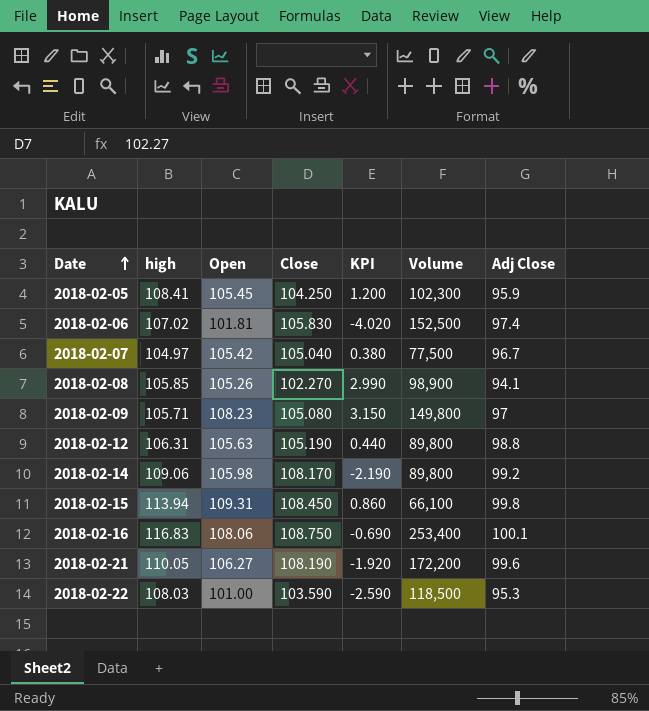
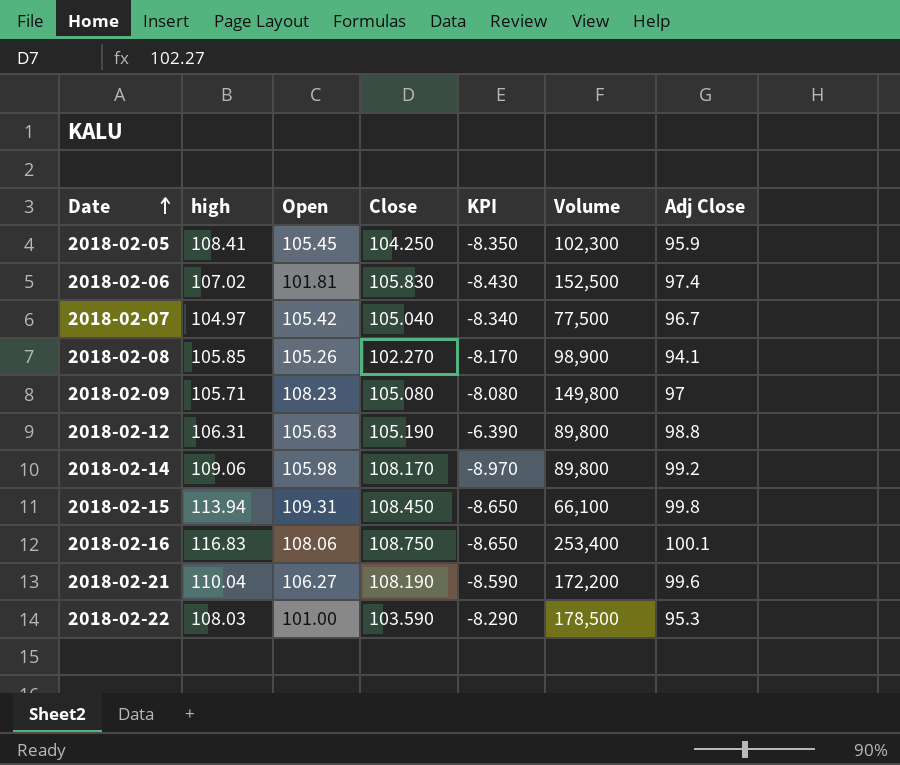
column KPI | formula: [Open] - [Close] -> [Adj Close] - [Close]
2018-02-21 | high: 110.05 -> 110.04
2018-02-22 | Volume: 118,500 -> 178,500

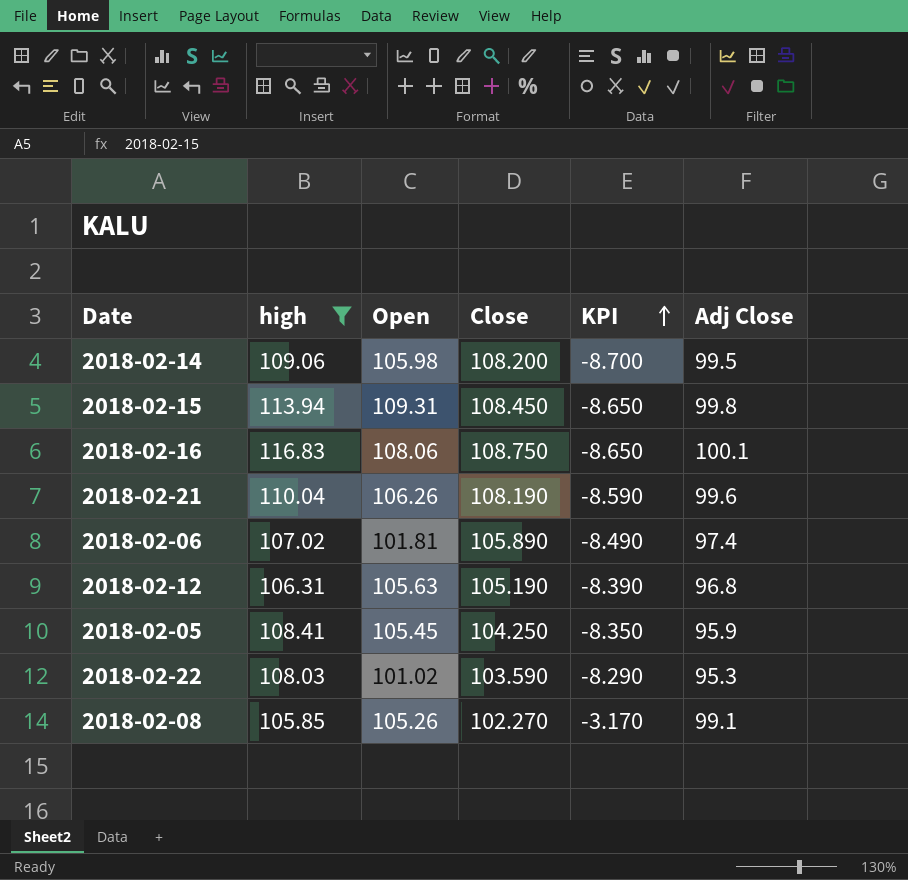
filter: none -> high >= 105.85
row order: Date ascending -> KPI ascending
column Volume | position: 6 -> none
2018-02-14 | Close: 108.170 -> 108.200
2018-02-14 | KPI: -8.970 -> -8.700
2018-02-14 | Adj Close: 99.2 -> 99.5
2018-02-21 | Open: 106.27 -> 106.26
2018-02-06 | Close: 105.830 -> 105.890
2018-02-06 | KPI: -8.430 -> -8.490
2018-02-12 | KPI: -6.390 -> -8.390
2018-02-12 | Adj Close: 98.8 -> 96.8
2018-02-22 | Open: 101.00 -> 101.02
2018-02-08 | KPI: -8.170 -> -3.170
2018-02-08 | Adj Close: 94.1 -> 99.1

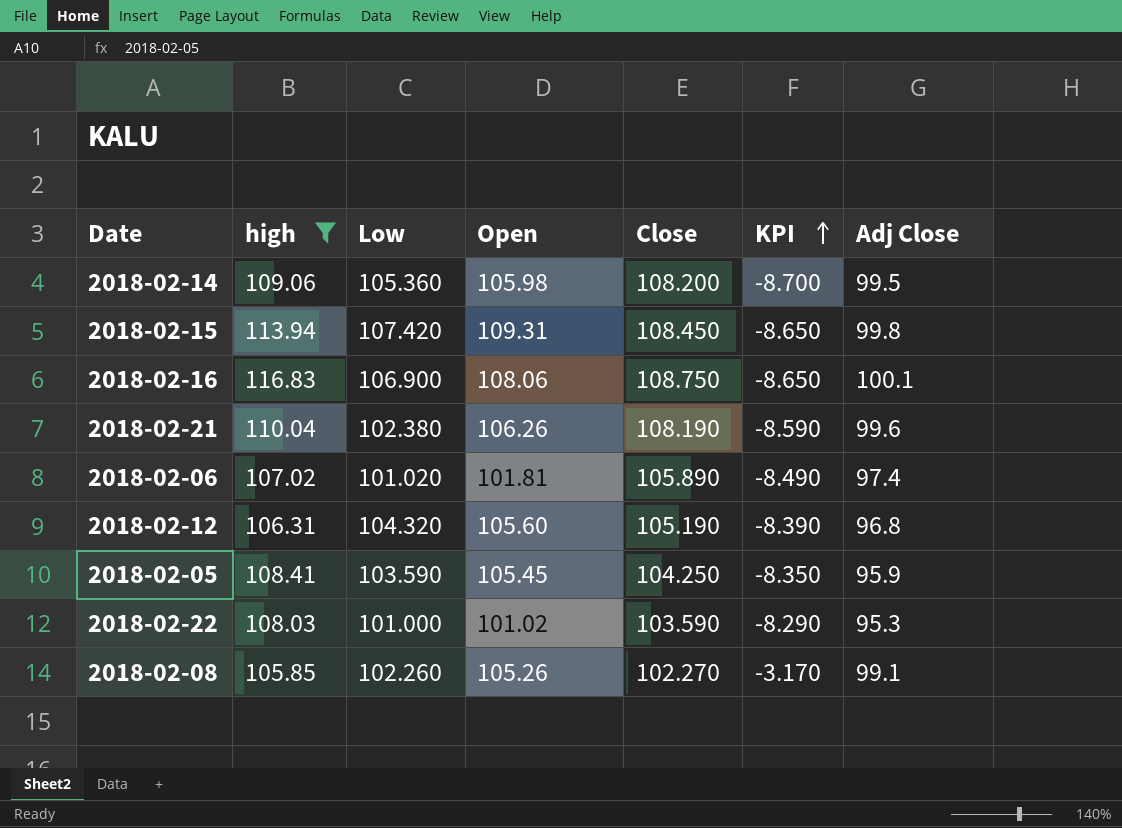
column Low | position: none -> 3
2018-02-12 | Open: 105.63 -> 105.60

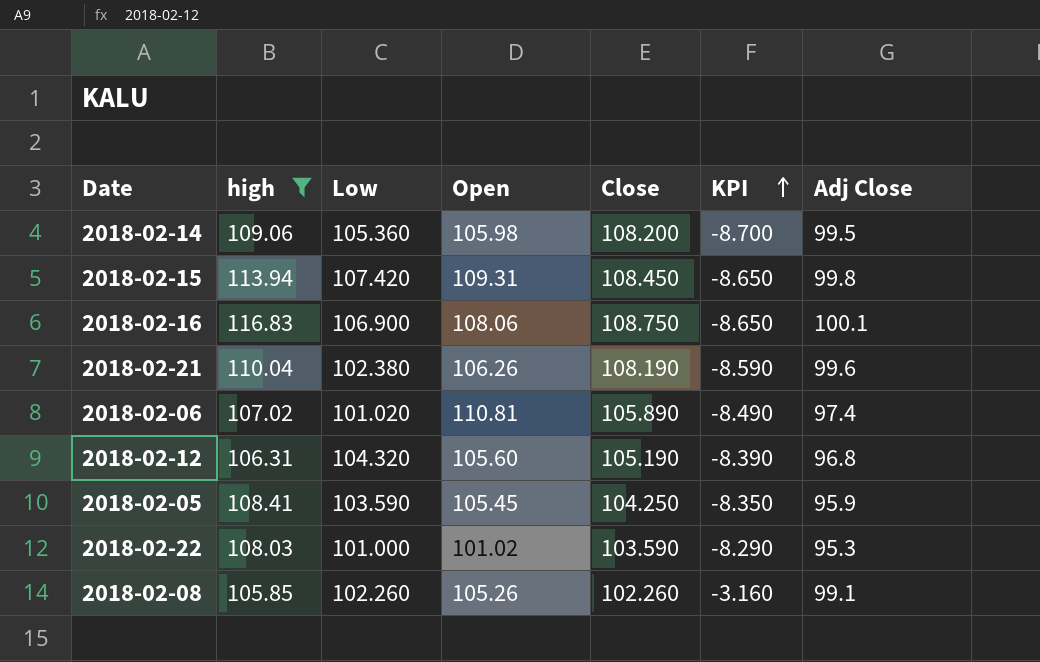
2018-02-06 | Open: 101.81 -> 110.81
2018-02-08 | Close: 102.270 -> 102.260
2018-02-08 | KPI: -3.170 -> -3.160

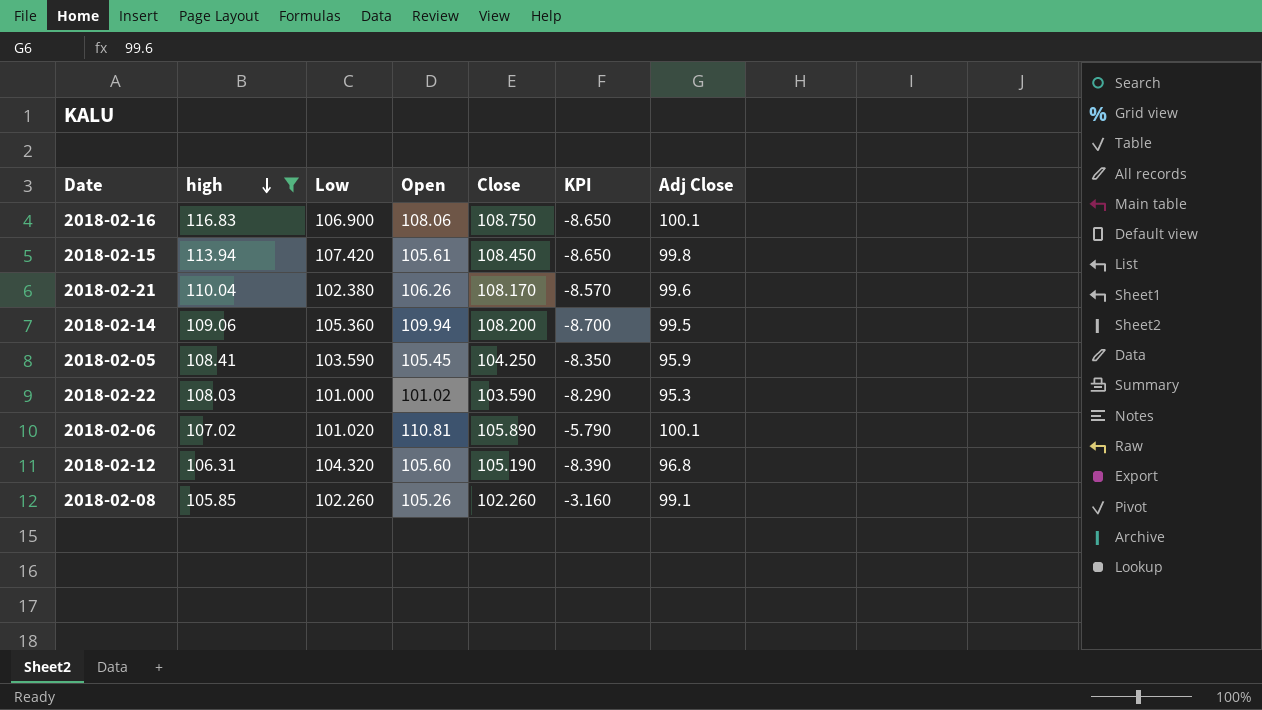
row order: KPI ascending -> high descending
2018-02-15 | Open: 109.31 -> 105.61
2018-02-21 | Close: 108.190 -> 108.170
2018-02-21 | KPI: -8.590 -> -8.570
2018-02-14 | Open: 105.98 -> 109.94
2018-02-06 | KPI: -8.490 -> -5.790
2018-02-06 | Adj Close: 97.4 -> 100.1

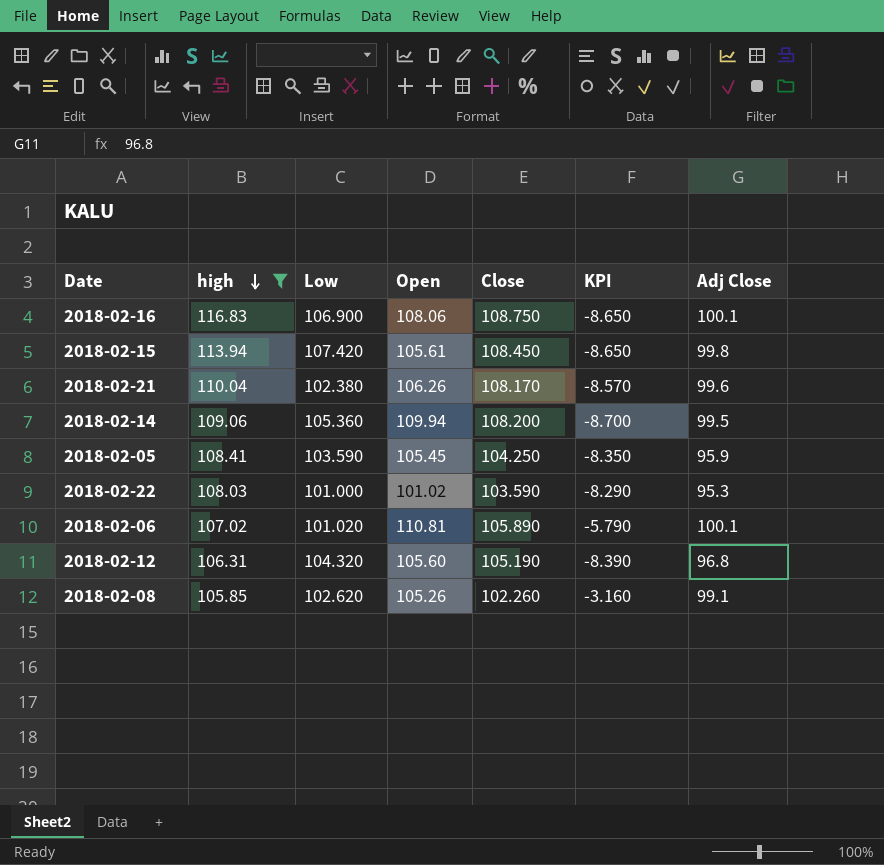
2018-02-08 | Low: 102.260 -> 102.620

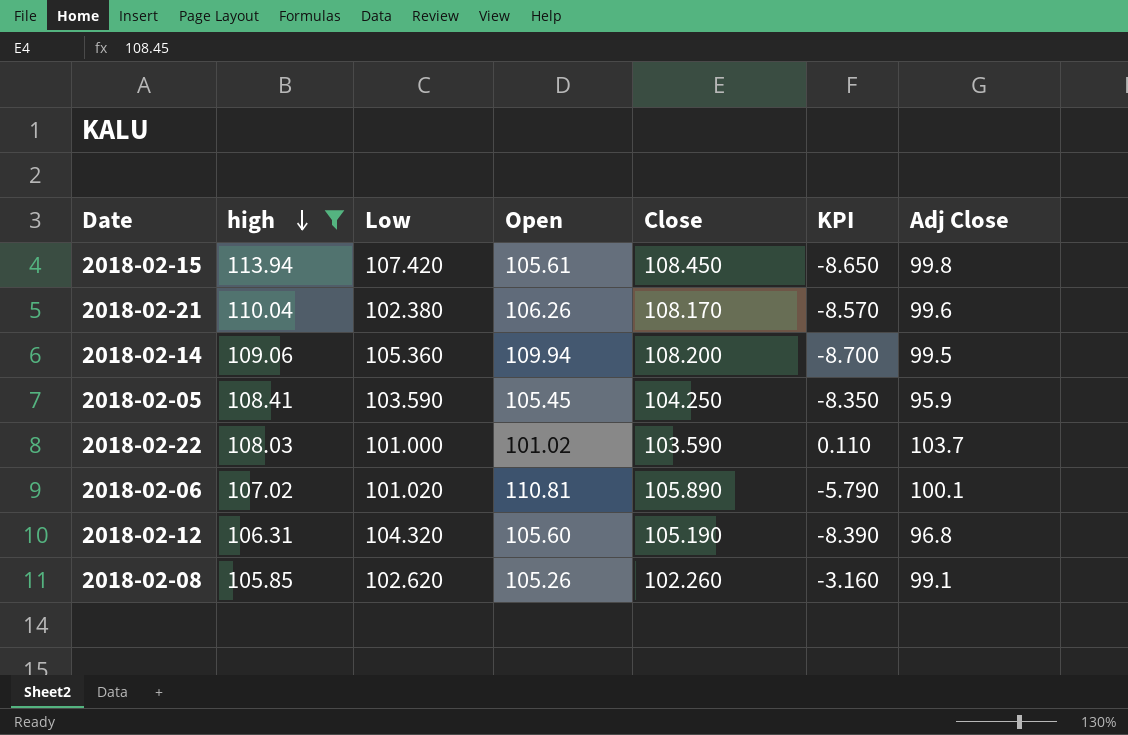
row 2018-02-16: 116.83 | 106.900 | 108.06 | 108.750 | -8.650 | 100.1 -> none
2018-02-22 | KPI: -8.290 -> 0.110
2018-02-22 | Adj Close: 95.3 -> 103.7

